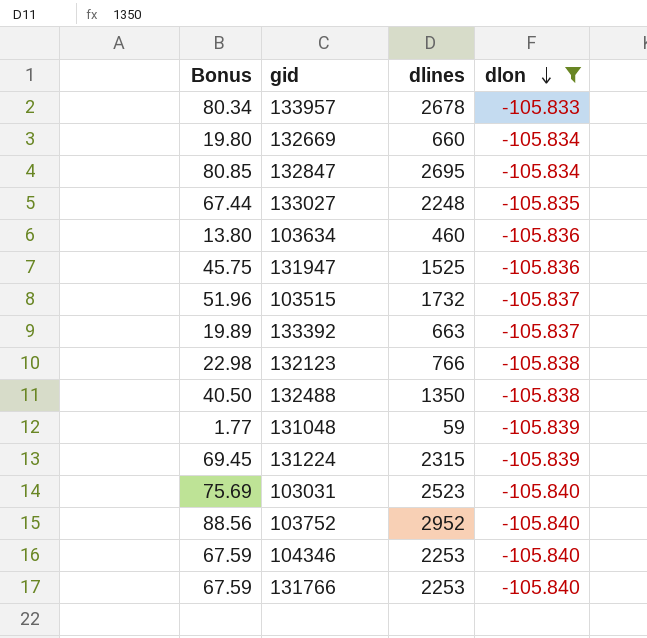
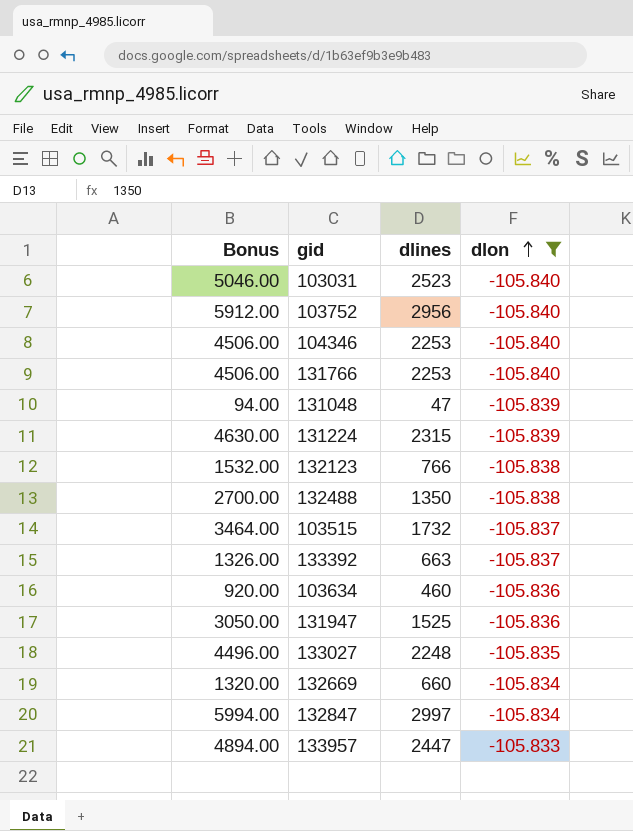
row order: dlon descending -> dlon ascending
column Bonus | formula: [dlines] * 0.03 -> [dlines] * 2
103752 | dlines: 2952 -> 2956
131048 | dlines: 59 -> 47
132847 | dlines: 2695 -> 2997
133957 | dlines: 2678 -> 2447

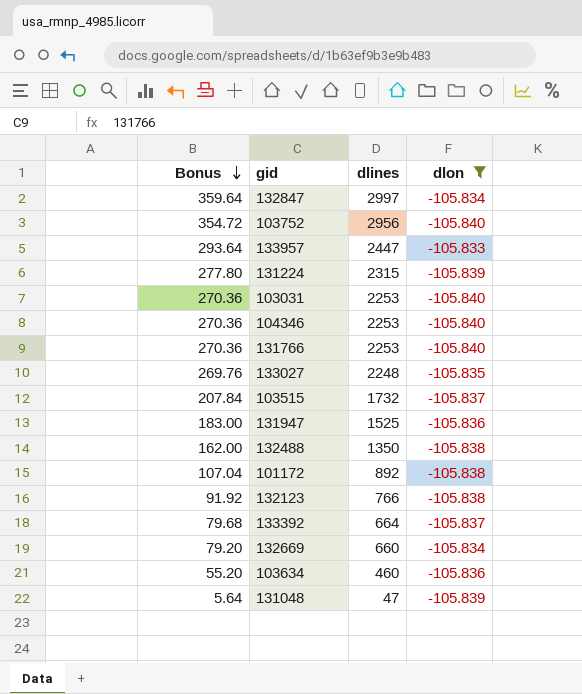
row order: dlon ascending -> Bonus descending
column Bonus | formula: [dlines] * 2 -> [dlines] * 0.12
103031 | dlines: 2523 -> 2253
row 101172: none -> 107.04 | 892 | -105.838
133392 | dlines: 663 -> 664

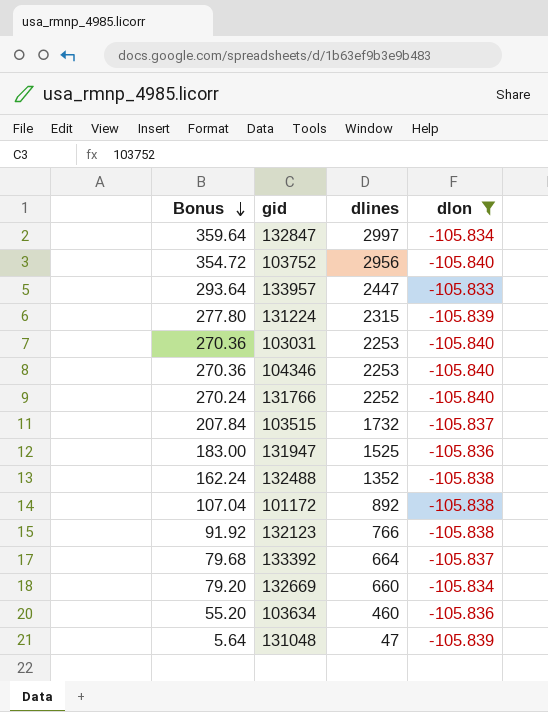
row 133027: 269.76 | 2248 | -105.835 -> none
131766 | Bonus: 270.36 -> 270.24
131766 | dlines: 2253 -> 2252
132488 | Bonus: 162.00 -> 162.24
132488 | dlines: 1350 -> 1352

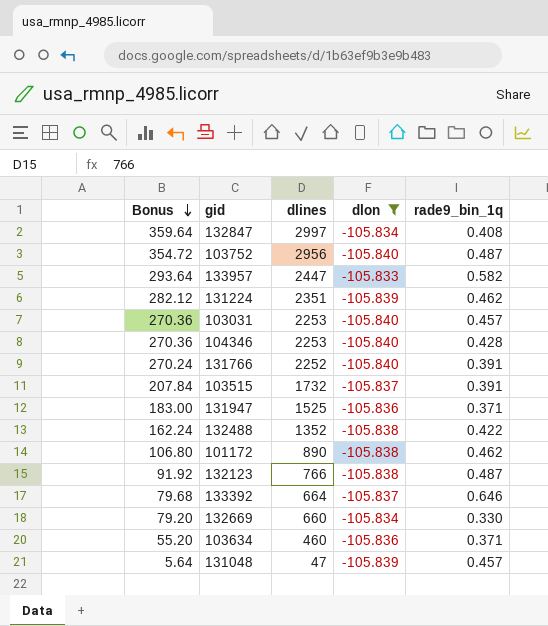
column rade9_bin_1q | position: none -> 5
131224 | Bonus: 277.80 -> 282.12
131224 | dlines: 2315 -> 2351
101172 | Bonus: 107.04 -> 106.80
101172 | dlines: 892 -> 890

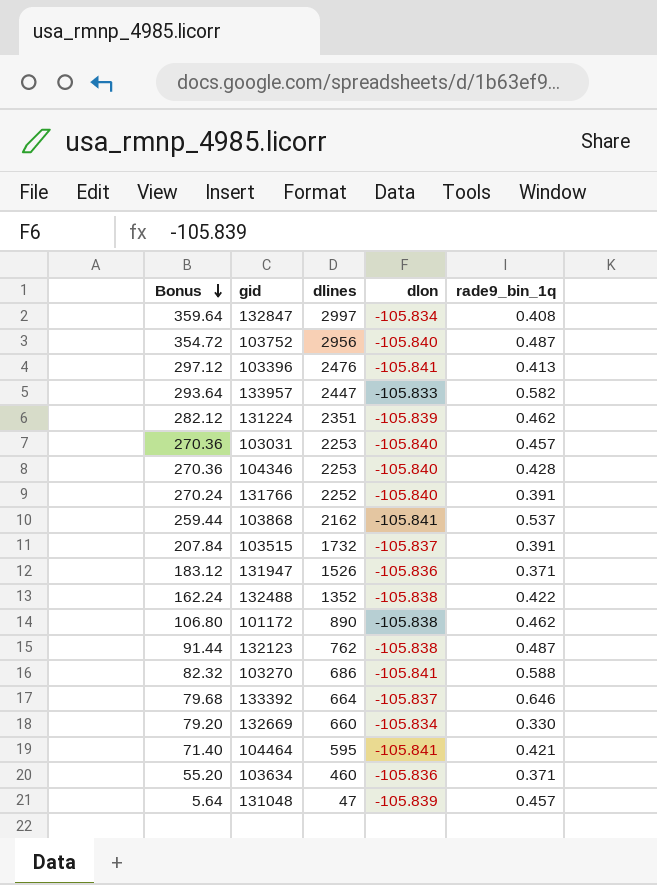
filter: dlon != -105.841 -> none
131947 | Bonus: 183.00 -> 183.12
131947 | dlines: 1525 -> 1526
132123 | Bonus: 91.92 -> 91.44
132123 | dlines: 766 -> 762

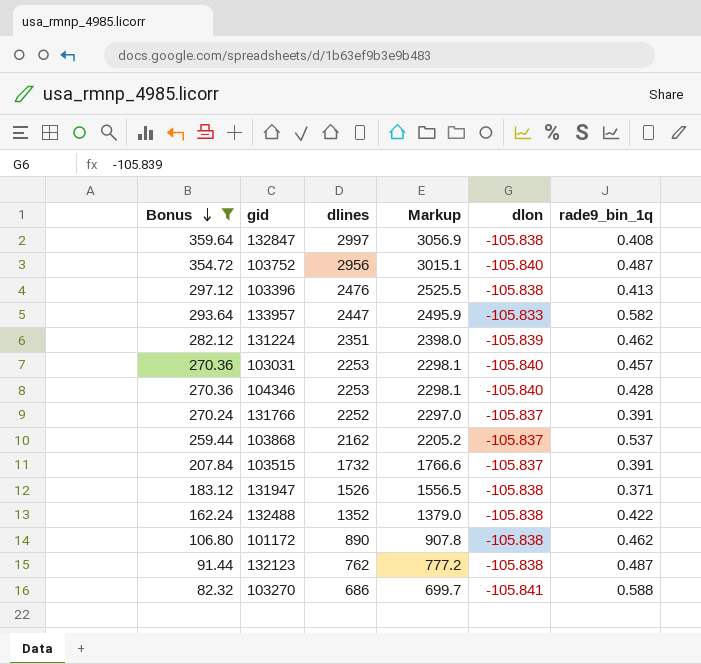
filter: none -> Bonus >= 82.32
column Markup | formula: none -> [dlines] * 1.02
132847 | dlon: -105.834 -> -105.838
103396 | dlon: -105.841 -> -105.838
131766 | dlon: -105.840 -> -105.837
103868 | dlon: -105.841 -> -105.837
131947 | dlon: -105.836 -> -105.838

